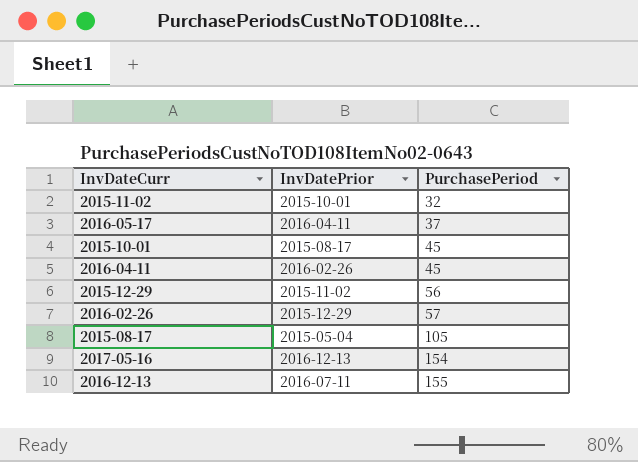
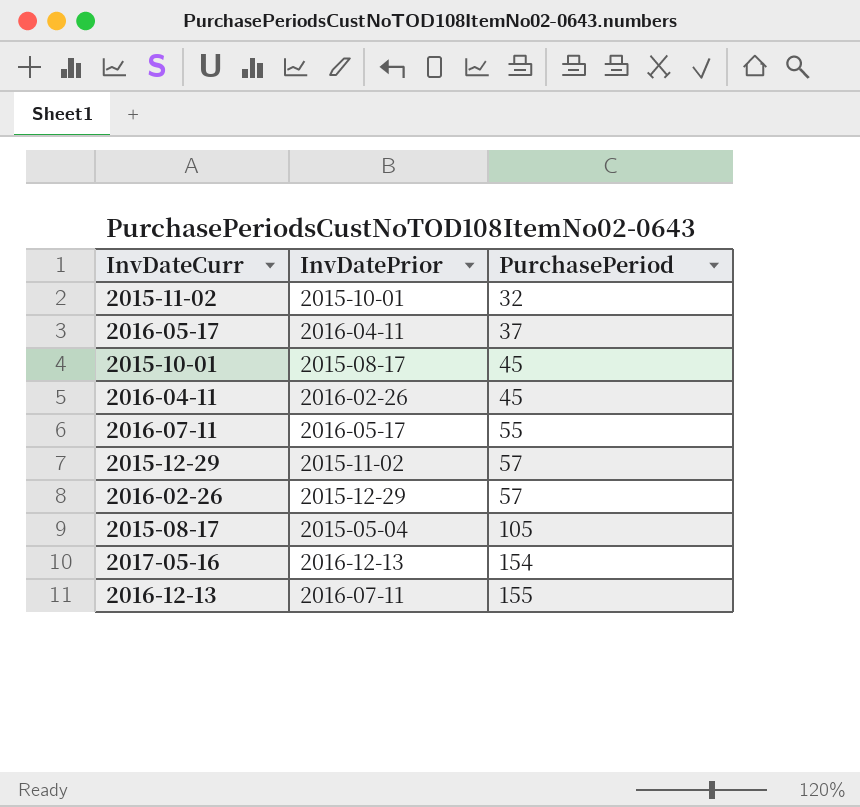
row 2016-07-11: none -> 2016-05-17 | 55
2015-12-29 | PurchasePeriod: 56 -> 57

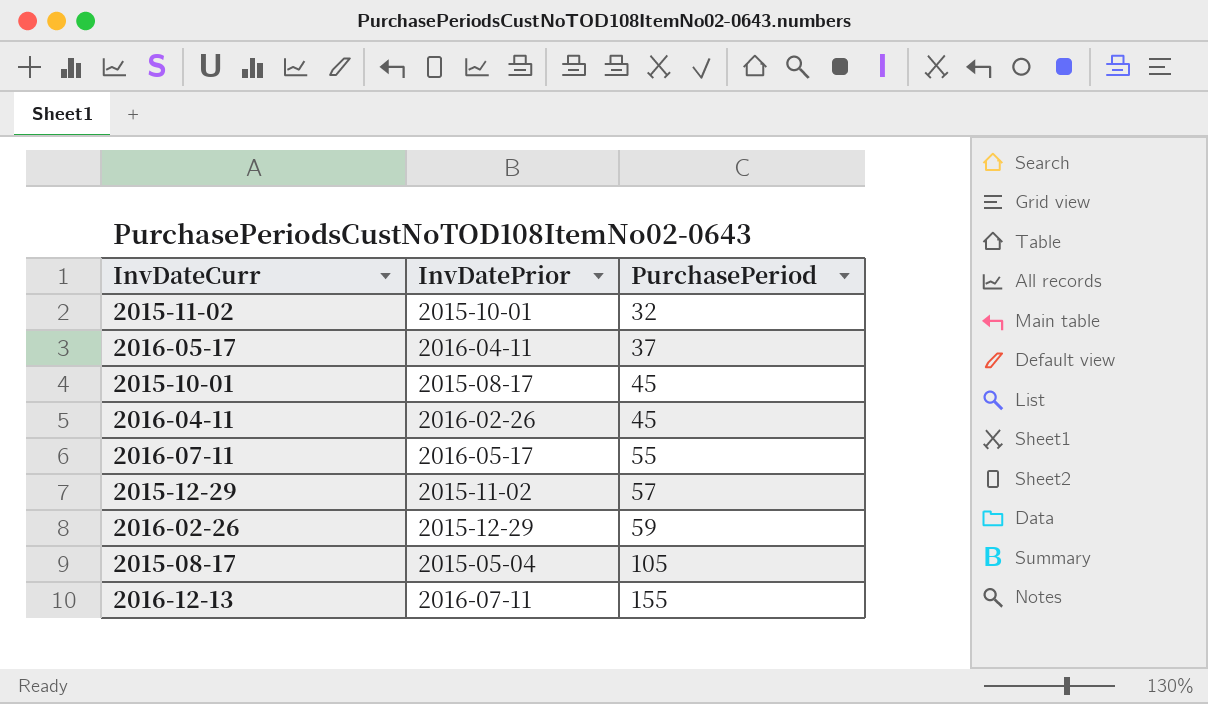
row 2017-05-16: 2016-12-13 | 154 -> none
2016-02-26 | PurchasePeriod: 57 -> 59

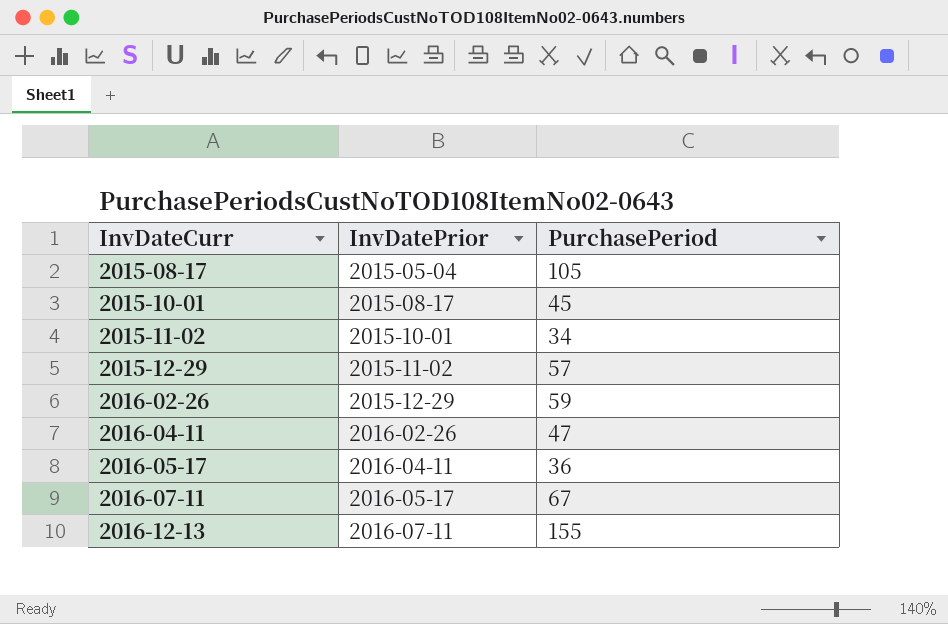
row order: PurchasePeriod ascending -> InvDateCurr ascending
2015-11-02 | PurchasePeriod: 32 -> 34
2016-04-11 | PurchasePeriod: 45 -> 47
2016-05-17 | PurchasePeriod: 37 -> 36
2016-07-11 | PurchasePeriod: 55 -> 67

